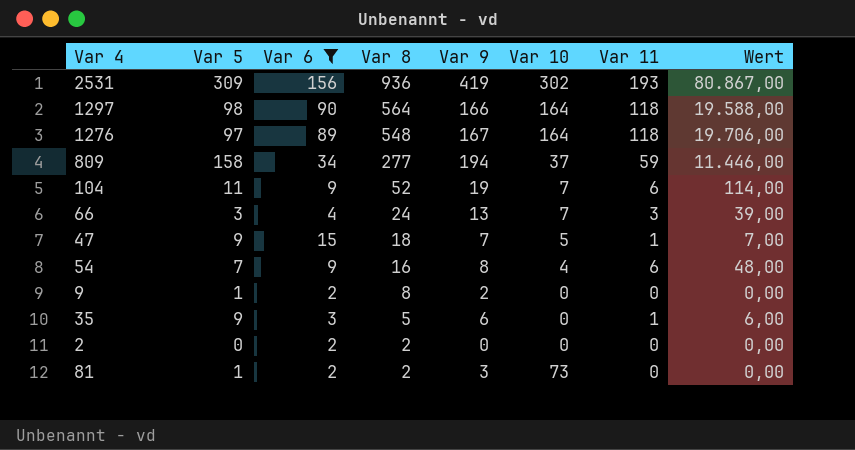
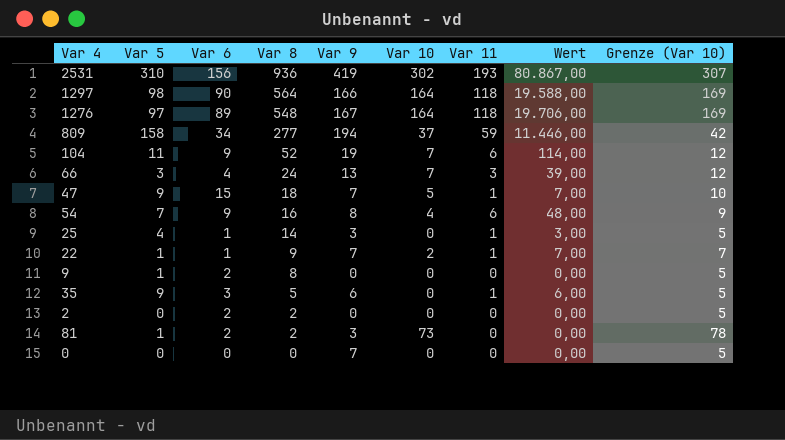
filter: Var 6 >= 2 -> none
column Grenze (Var 10) | formula: none -> [Var 10] + 5
2531 | Var 5: 309 -> 310
9 | Var 9: 2 -> 0

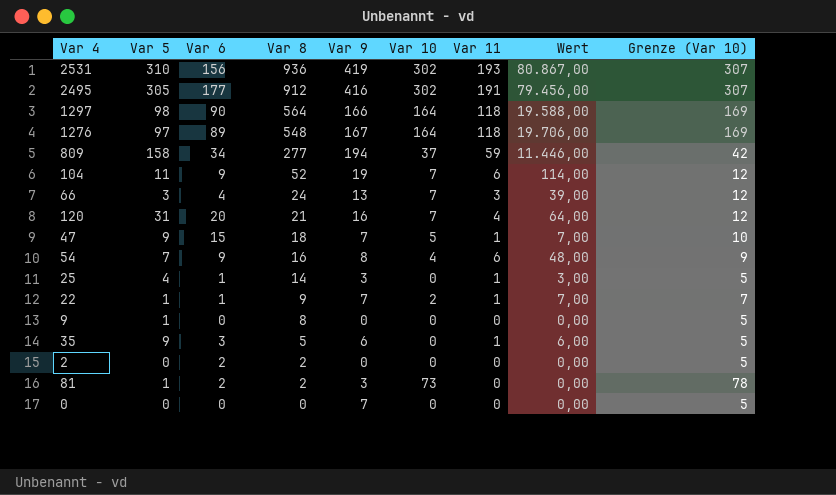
row 2495: none -> 305 | 177 | 912 | 416 | 302 | 191 | 79.456,00 | 307
row 120: none -> 31 | 20 | 21 | 16 | 7 | 4 | 64,00 | 12
9 | Var 6: 2 -> 0

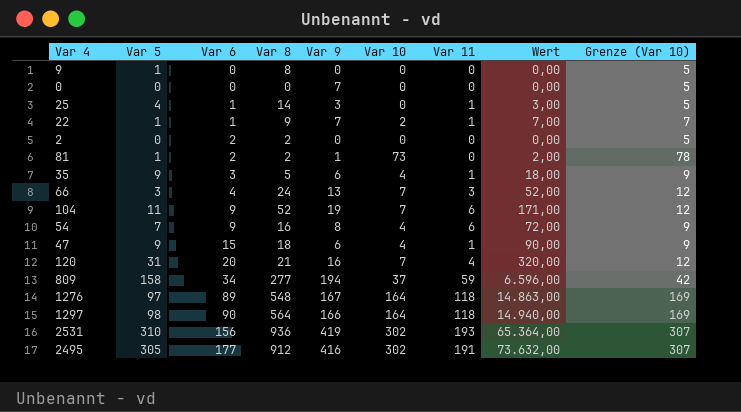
row order: Var 8 descending -> Var 6 ascending
column Wert | formula: [Var 9] * [Var 11] -> [Var 6] * [Var 9]
81 | Var 9: 3 -> 1
35 | Var 10: 0 -> 4
35 | Grenze (Var 10): 5 -> 9
47 | Var 9: 7 -> 6
47 | Var 10: 5 -> 4
47 | Grenze (Var 10): 10 -> 9

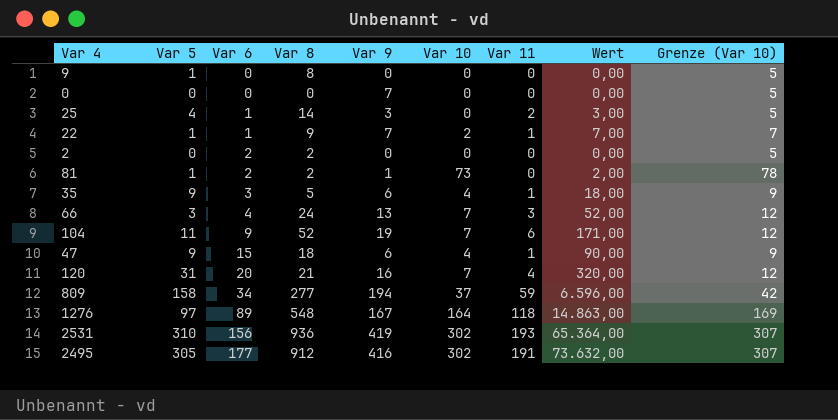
row 54: 7 | 9 | 16 | 8 | 4 | 6 | 72,00 | 9 -> none
row 1297: 98 | 90 | 564 | 166 | 164 | 118 | 14.940,00 | 169 -> none
25 | Var 11: 1 -> 2

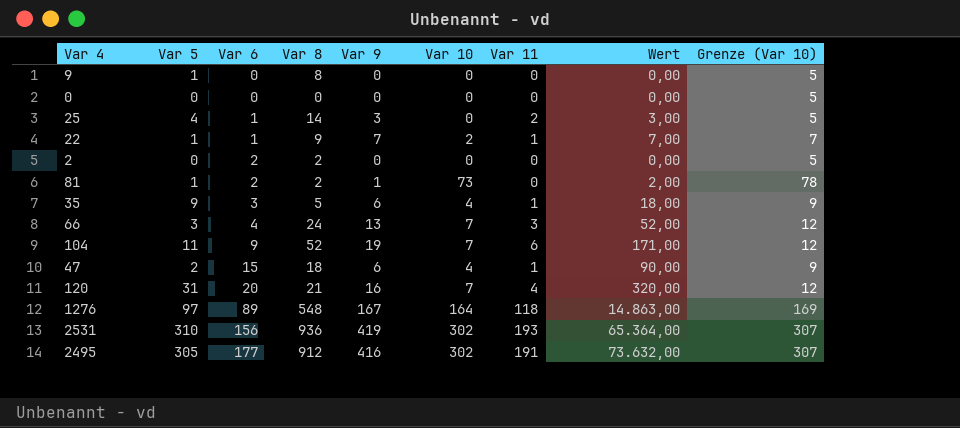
row 809: 158 | 34 | 277 | 194 | 37 | 59 | 6.596,00 | 42 -> none
0 | Var 9: 7 -> 0
47 | Var 5: 9 -> 2

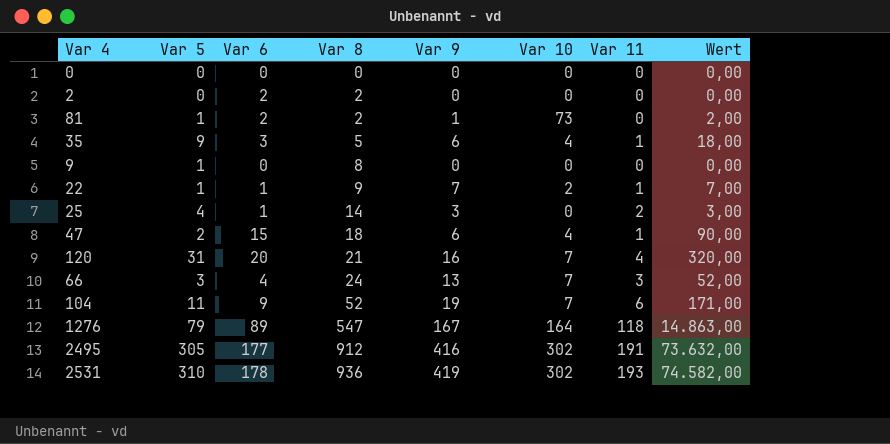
row order: Var 6 ascending -> Var 8 ascending
column Grenze (Var 10) | formula: [Var 10] + 5 -> none
1276 | Var 5: 97 -> 79
1276 | Var 8: 548 -> 547
2531 | Var 6: 156 -> 178
2531 | Wert: 65.364,00 -> 74.582,00

